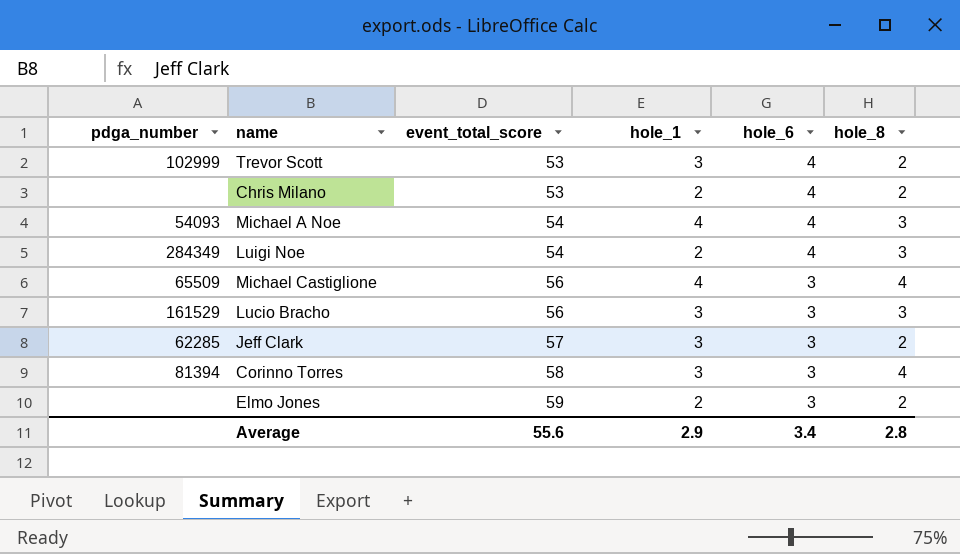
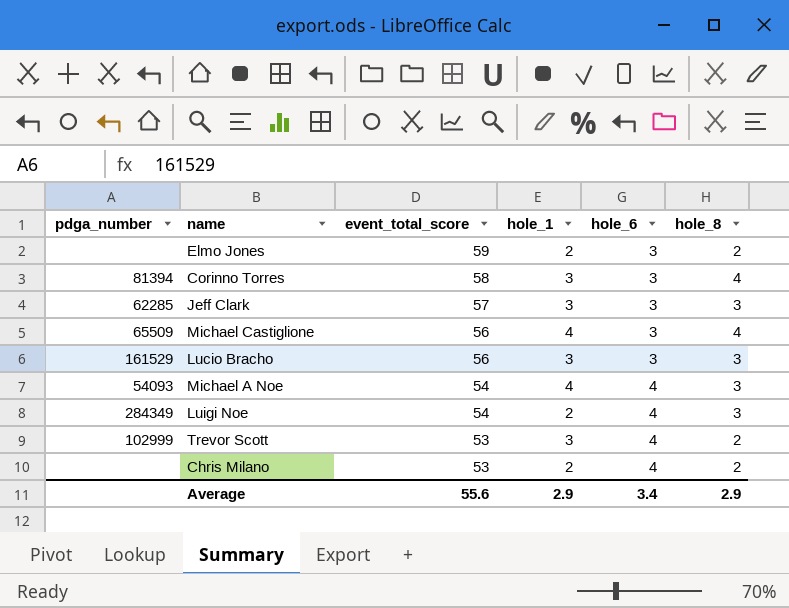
row order: event_total_score ascending -> event_total_score descending
Jeff Clark | hole_8: 2 -> 3
Average | hole_8: 2.8 -> 2.9

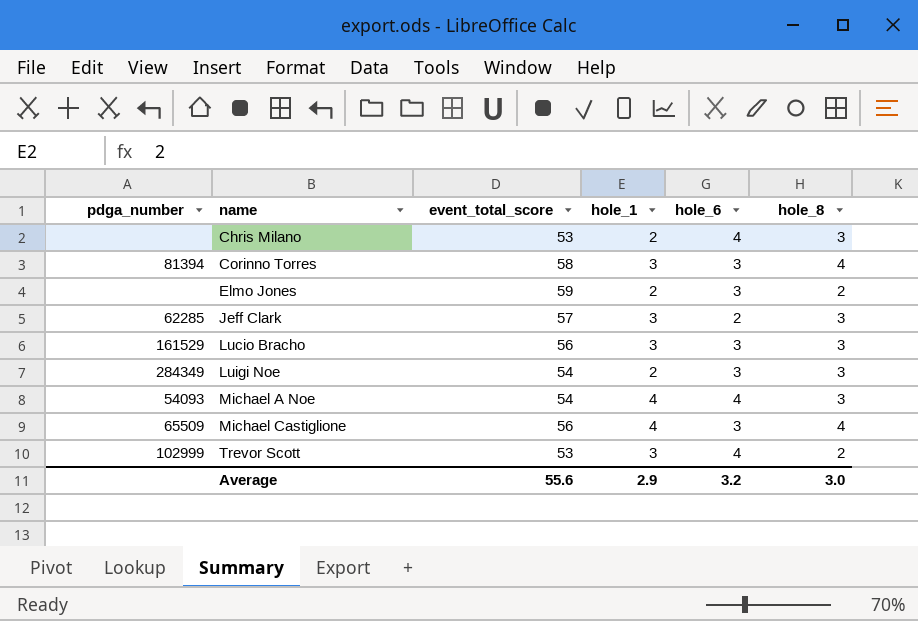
row order: event_total_score descending -> name ascending
Chris Milano | hole_8: 2 -> 3
Jeff Clark | hole_6: 3 -> 2
Luigi Noe | hole_6: 4 -> 3
Average | hole_6: 3.4 -> 3.2
Average | hole_8: 2.9 -> 3.0

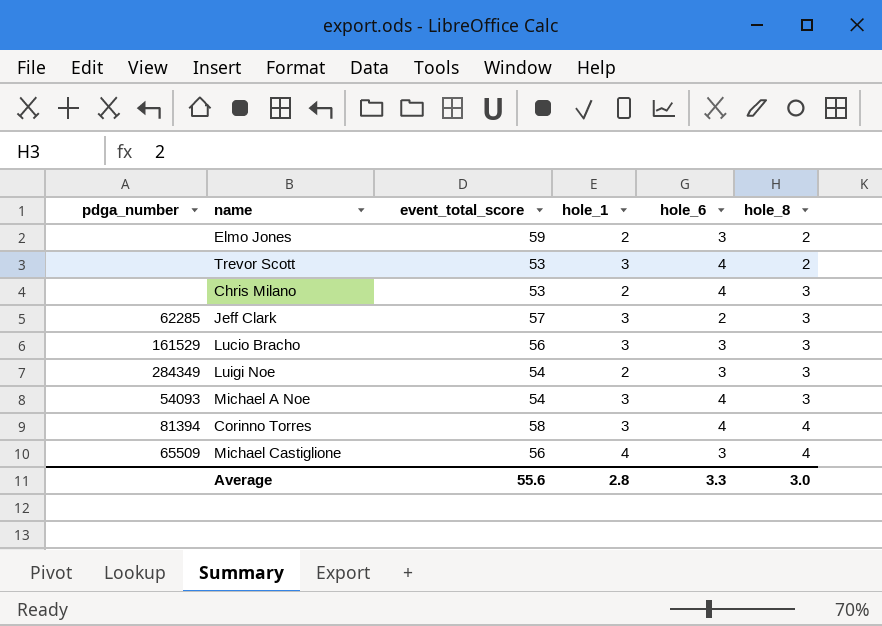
row order: name ascending -> hole_8 ascending
Trevor Scott | pdga_number: 102999 -> none
Michael A Noe | hole_1: 4 -> 3
Corinno Torres | hole_6: 3 -> 4
Average | hole_1: 2.9 -> 2.8
Average | hole_6: 3.2 -> 3.3

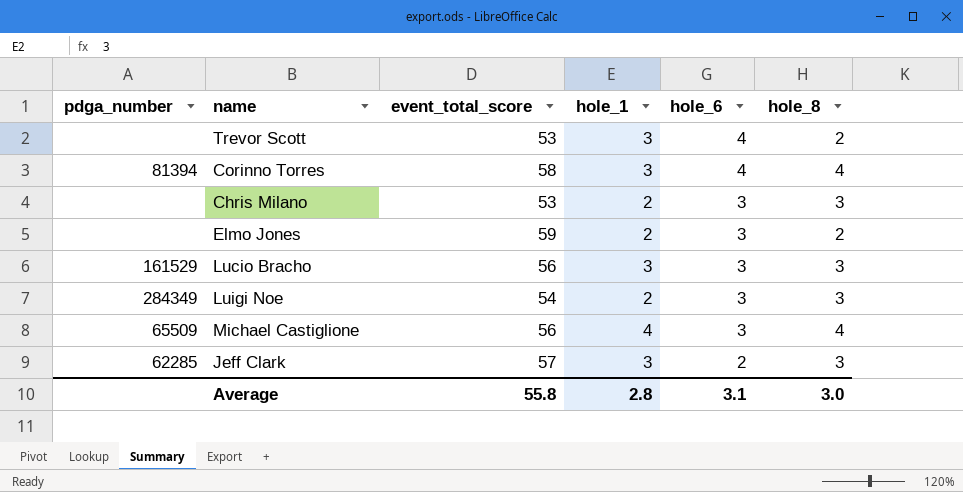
row order: hole_8 ascending -> hole_6 descending
row Michael A Noe: 54093 | 54 | 3 | 4 | 3 -> none
Chris Milano | hole_6: 4 -> 3
Average | event_total_score: 55.6 -> 55.8
Average | hole_6: 3.3 -> 3.1

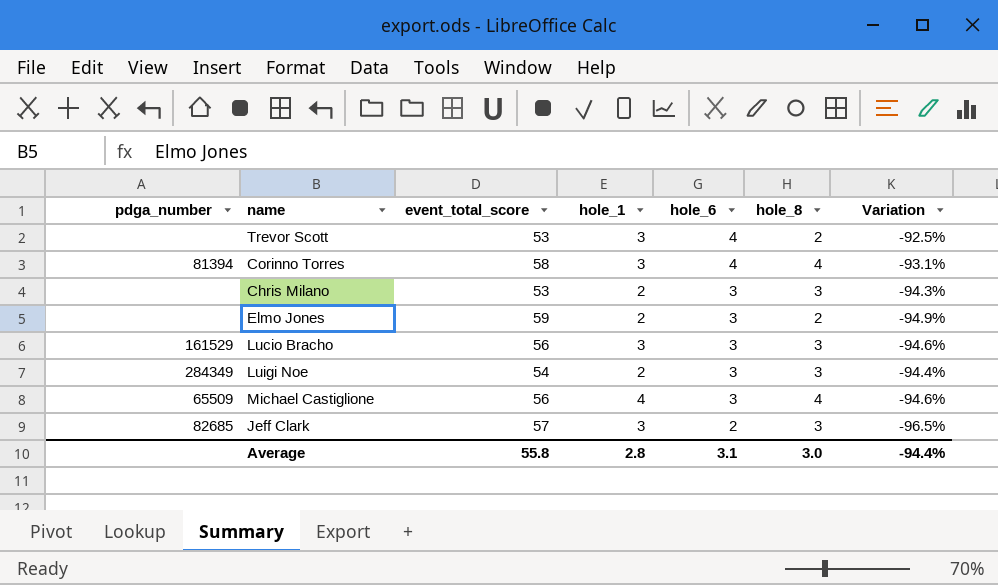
column Variation | formula: none -> ([hole_6] - [event_total_score]) / [event_total_score]
Jeff Clark | pdga_number: 62285 -> 82685

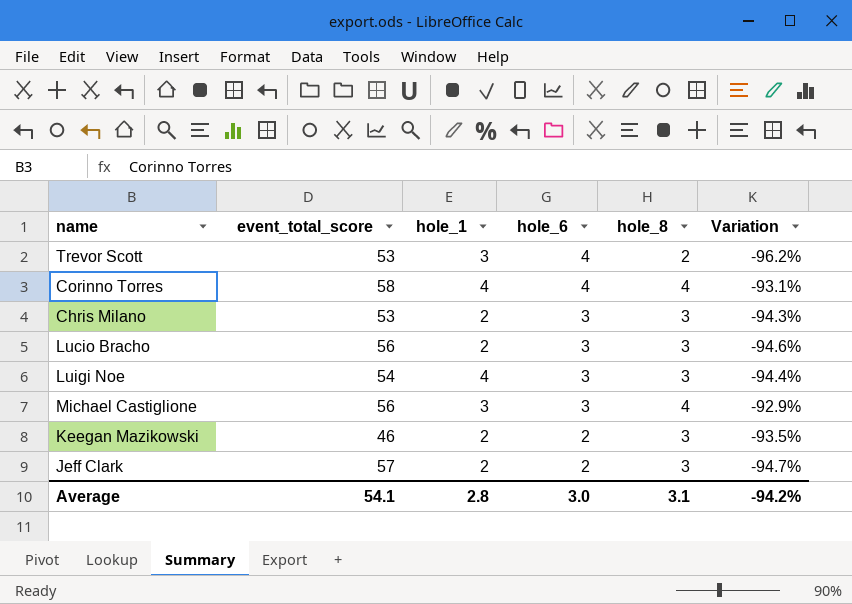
column pdga_number | position: 1 -> none
column Variation | formula: ([hole_6] - [event_total_score]) / [event_total_score] -> ([hole_8] - [event_total_score]) / [event_total_score]
row Elmo Jones: none | 59 | 2 | 3 | 2 | -94.9% -> none
Corinno Torres | hole_1: 3 -> 4
Lucio Bracho | hole_1: 3 -> 2
Luigi Noe | hole_1: 2 -> 4
Michael Castiglione | hole_1: 4 -> 3
row Keegan Mazikowski: none -> 46 | 2 | 2 | 3 | -93.5%
Jeff Clark | hole_1: 3 -> 2
Average | event_total_score: 55.8 -> 54.1
Average | hole_6: 3.1 -> 3.0
Average | hole_8: 3.0 -> 3.1
Average | Variation: -94.4% -> -94.2%

